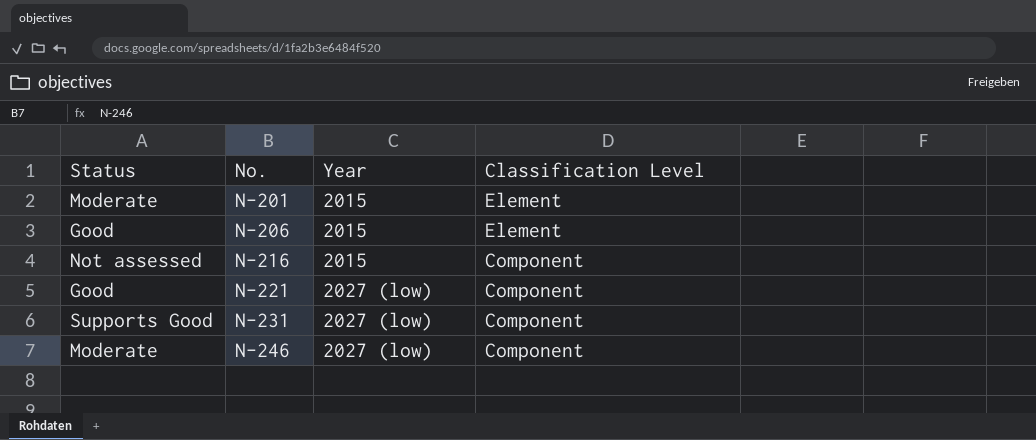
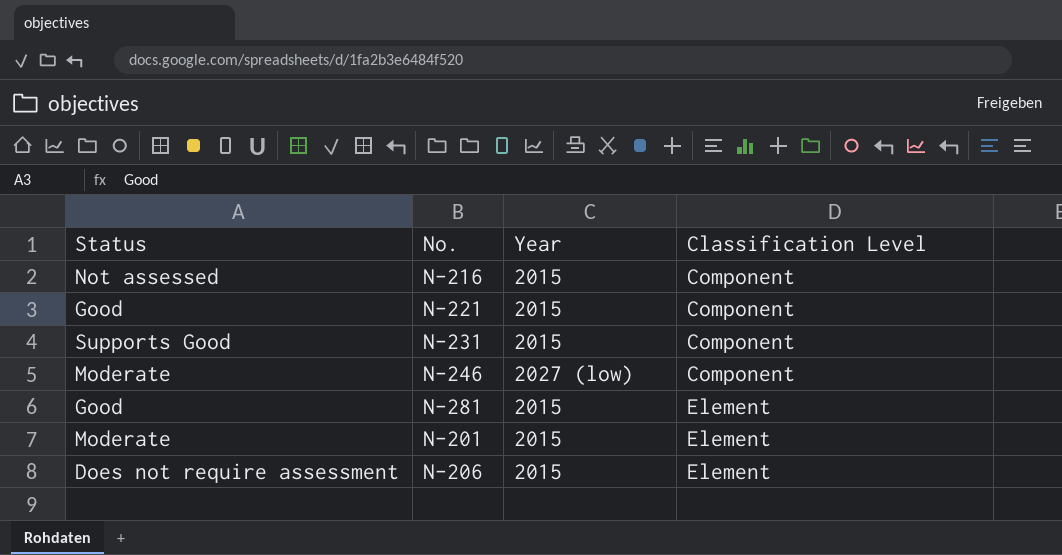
row order: No. ascending -> Classification Level ascending
N-221 | Year: 2027 (low) -> 2015
N-231 | Year: 2027 (low) -> 2015
row N-281: none -> Good | 2015 | Element
N-206 | Status: Good -> Does not require assessment

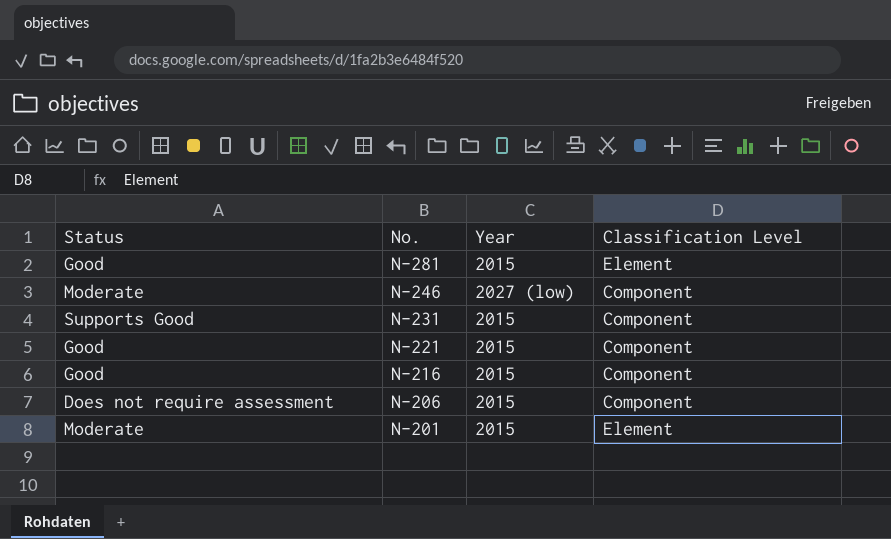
row order: Classification Level ascending -> No. descending
N-216 | Status: Not assessed -> Good
N-206 | Classification Level: Element -> Component

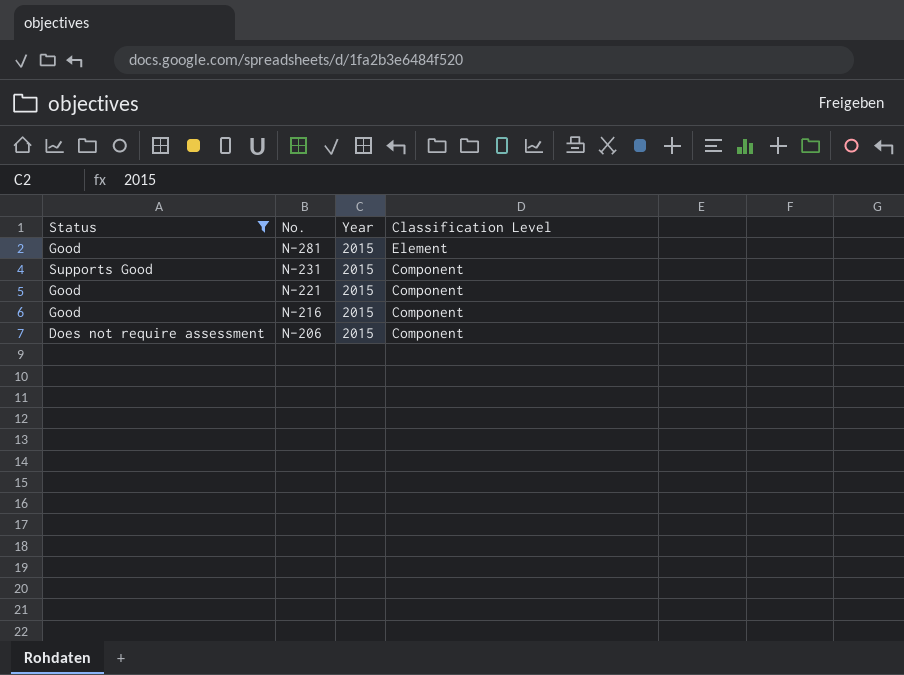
filter: none -> Status != Moderate

